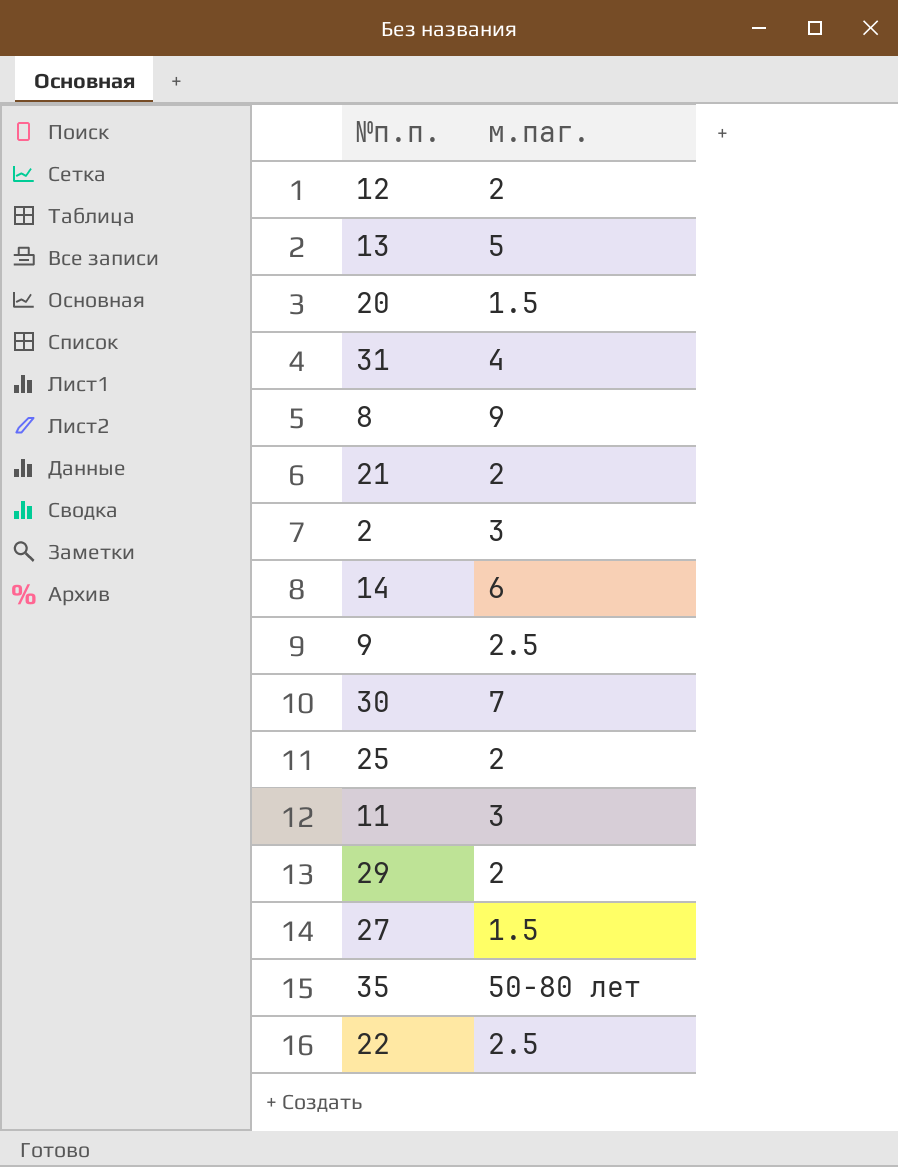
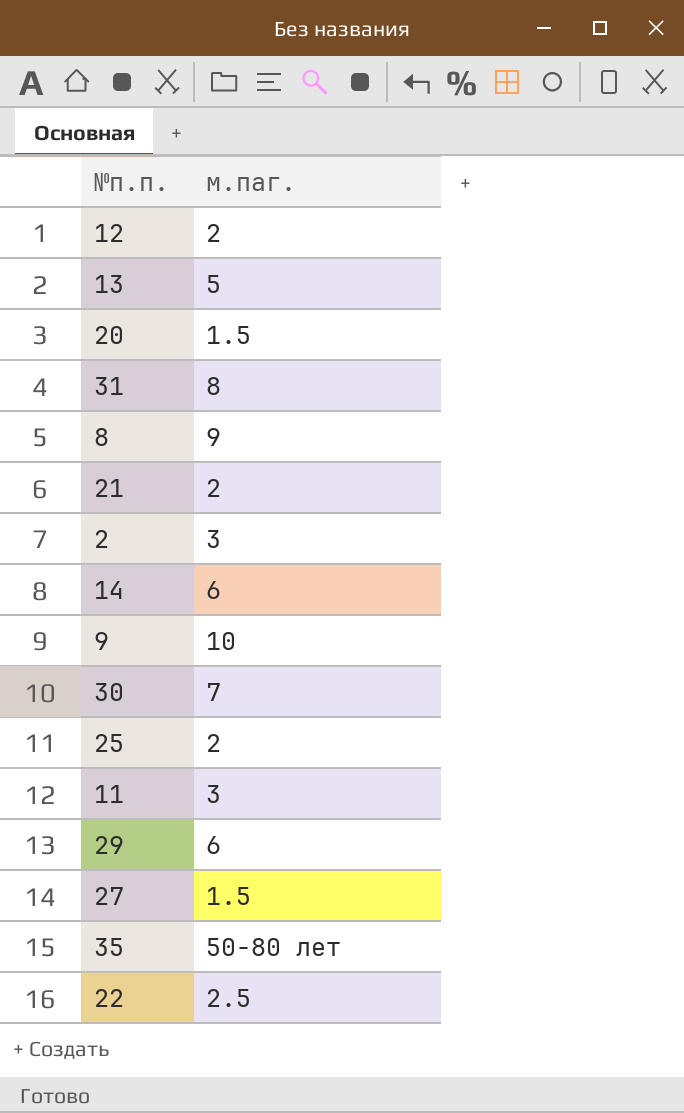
31 | м.паг.: 4 -> 8
9 | м.паг.: 2.5 -> 10
29 | м.паг.: 2 -> 6

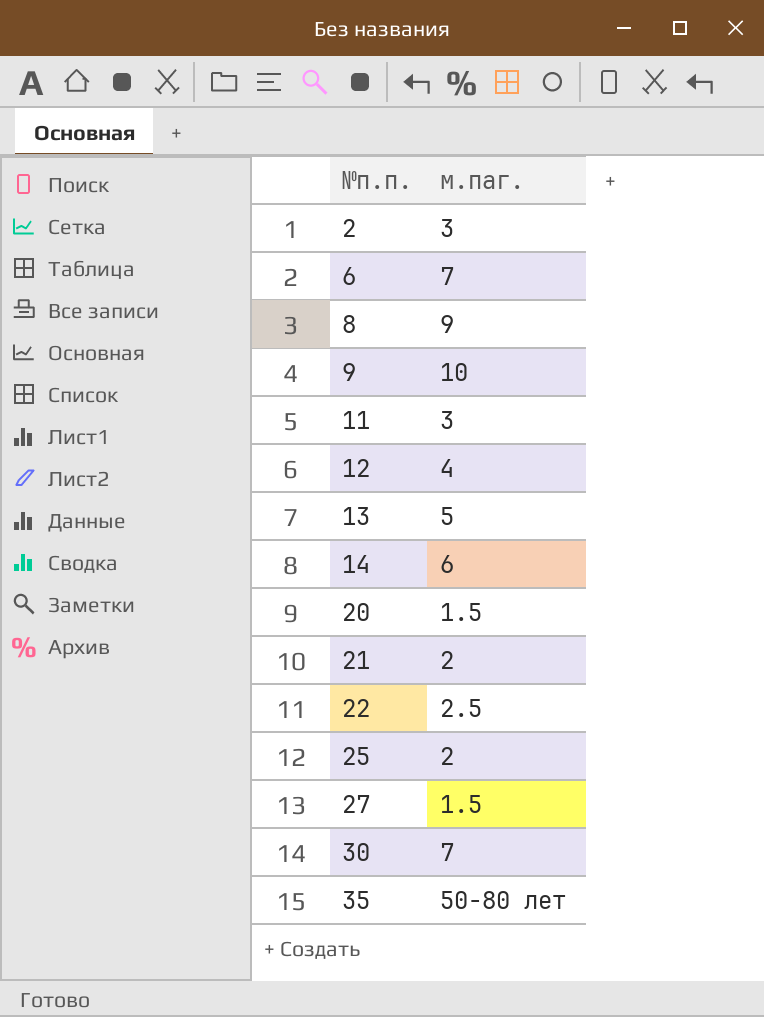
row order: none -> №п.п. ascending
row 31: 8 -> none
row 29: 6 -> none
row 6: none -> 7
12 | м.паг.: 2 -> 4

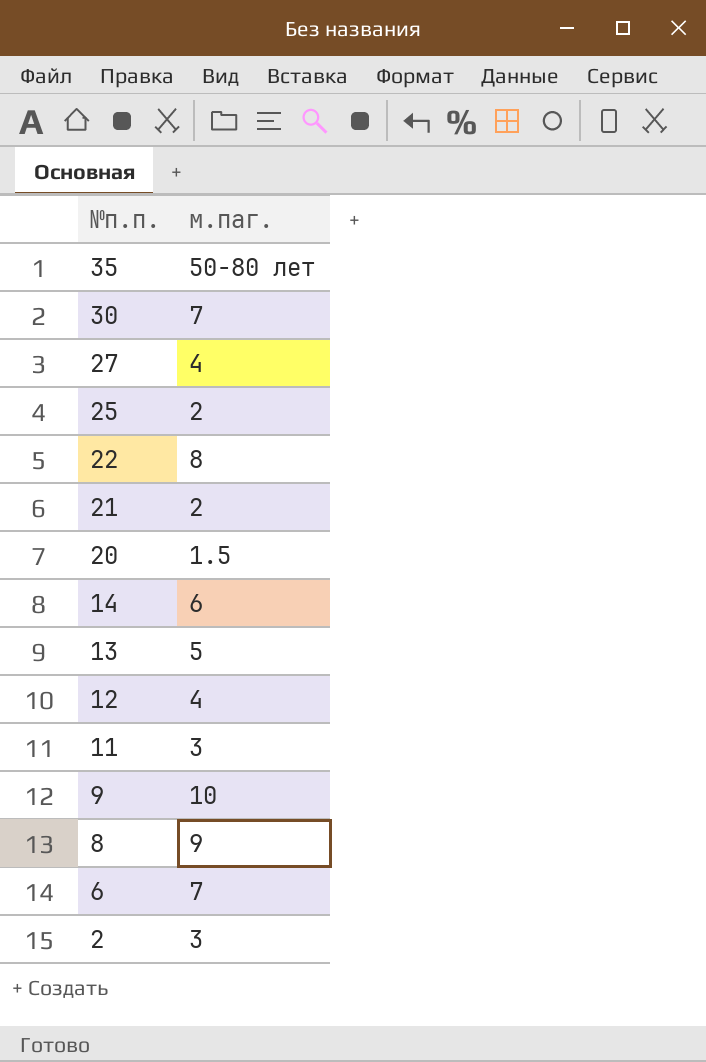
row order: №п.п. ascending -> №п.п. descending
27 | м.паг.: 1.5 -> 4
22 | м.паг.: 2.5 -> 8

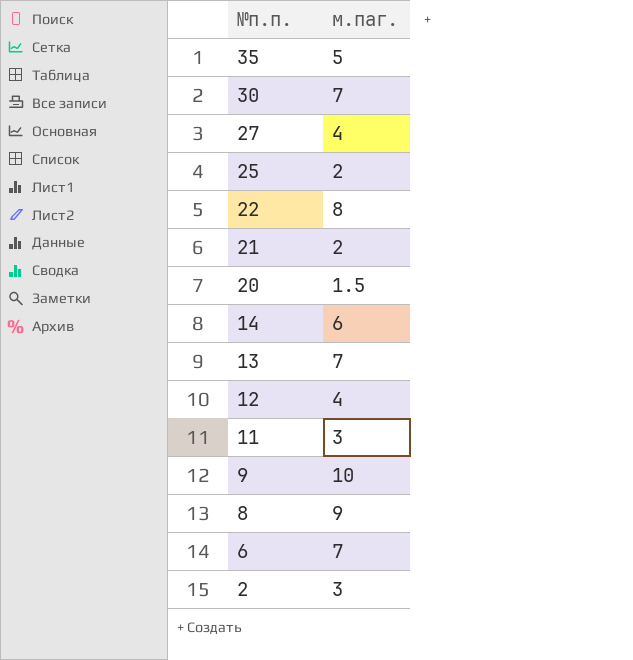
35 | м.паг.: 50-80 лет -> 5
13 | м.паг.: 5 -> 7

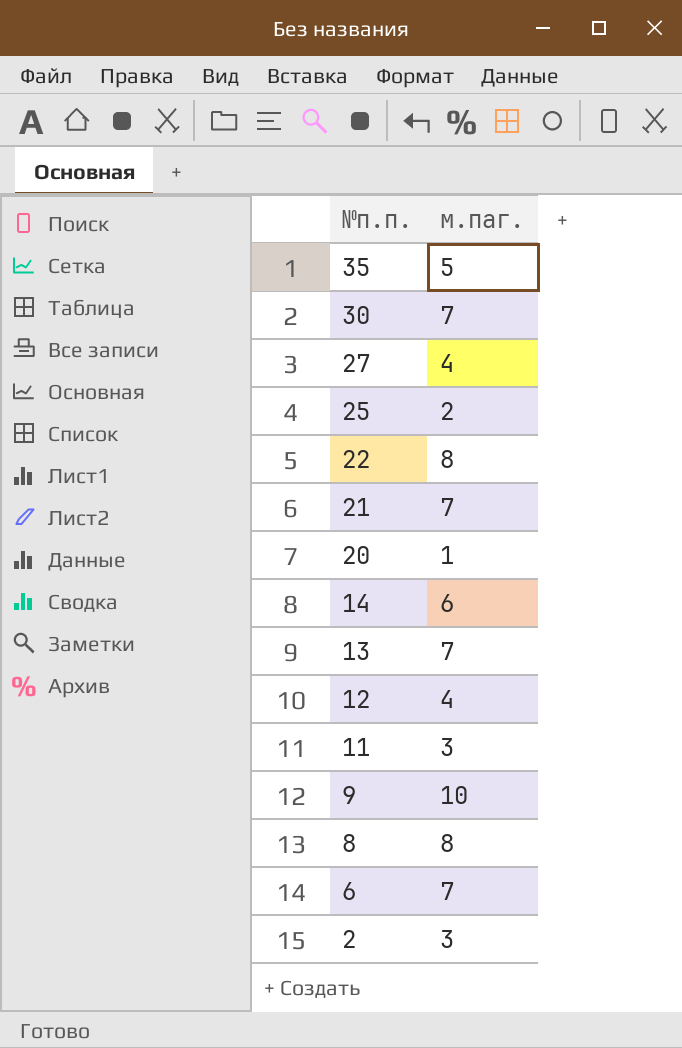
21 | м.паг.: 2 -> 7
20 | м.паг.: 1.5 -> 1
8 | м.паг.: 9 -> 8

